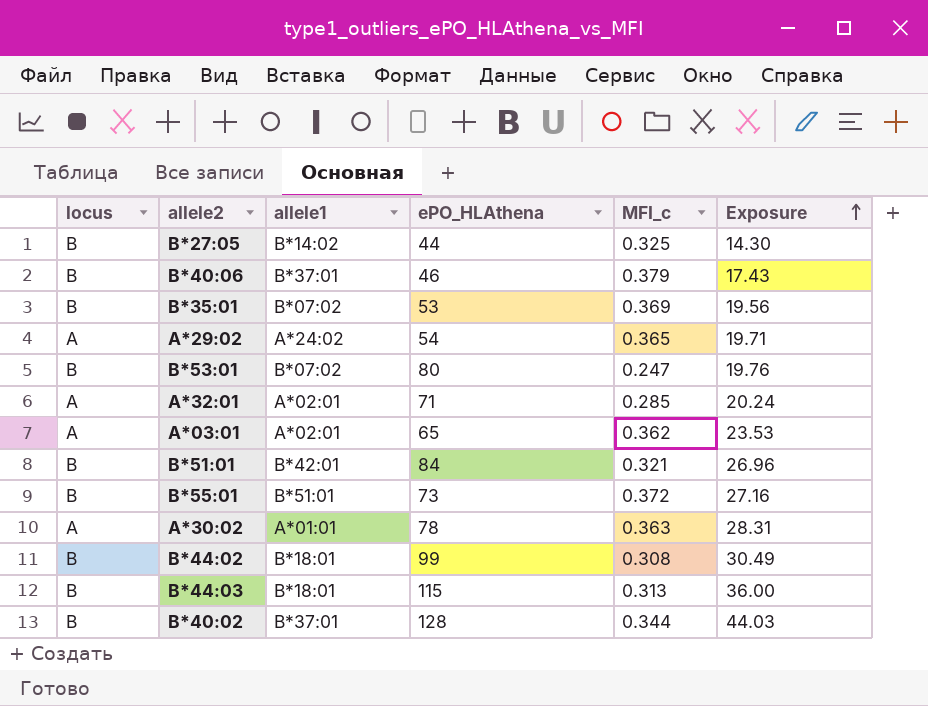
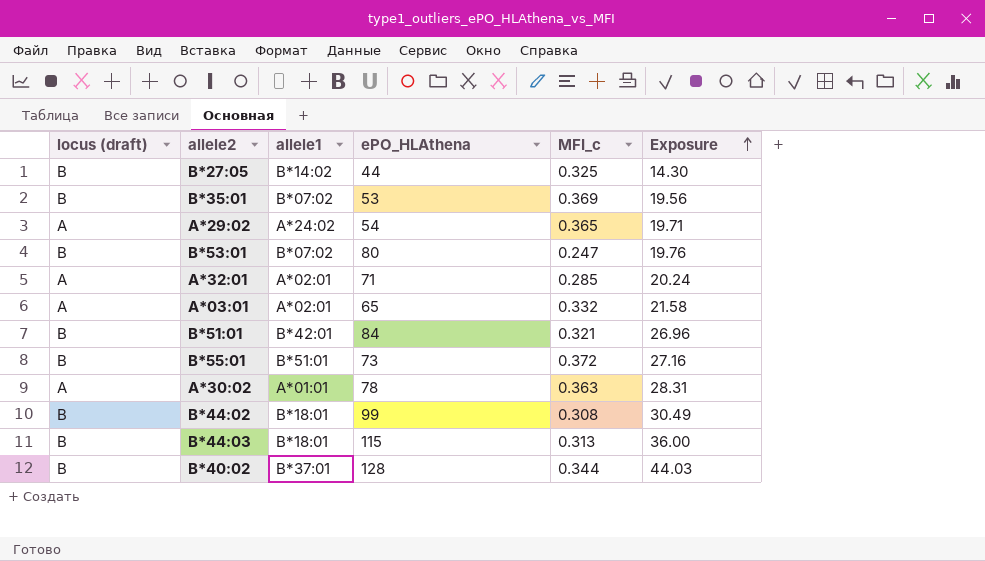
column name: locus -> locus (draft)
row B*40:06: B | B*37:01 | 46 | 0.379 | 17.43 -> none
A*03:01 | MFI_c: 0.362 -> 0.332
A*03:01 | Exposure: 23.53 -> 21.58

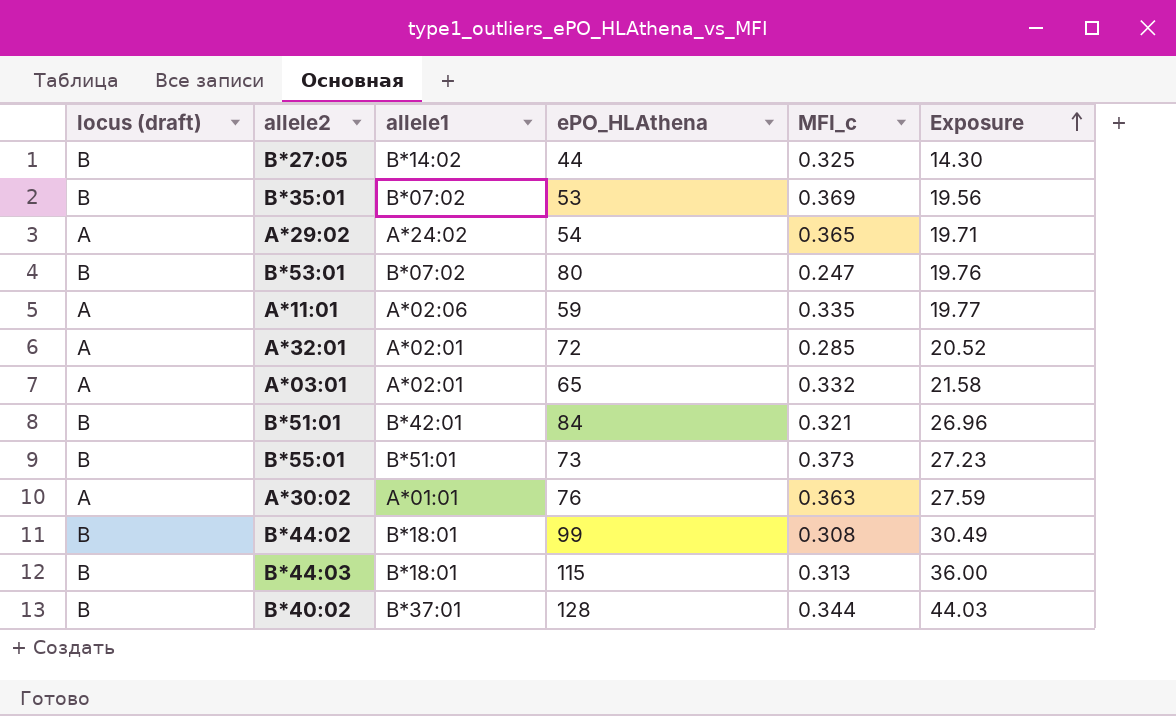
row A*11:01: none -> A | A*02:06 | 59 | 0.335 | 19.77
A*32:01 | ePO_HLAthena: 71 -> 72
A*32:01 | Exposure: 20.24 -> 20.52
B*55:01 | MFI_c: 0.372 -> 0.373
B*55:01 | Exposure: 27.16 -> 27.23
A*30:02 | ePO_HLAthena: 78 -> 76
A*30:02 | Exposure: 28.31 -> 27.59

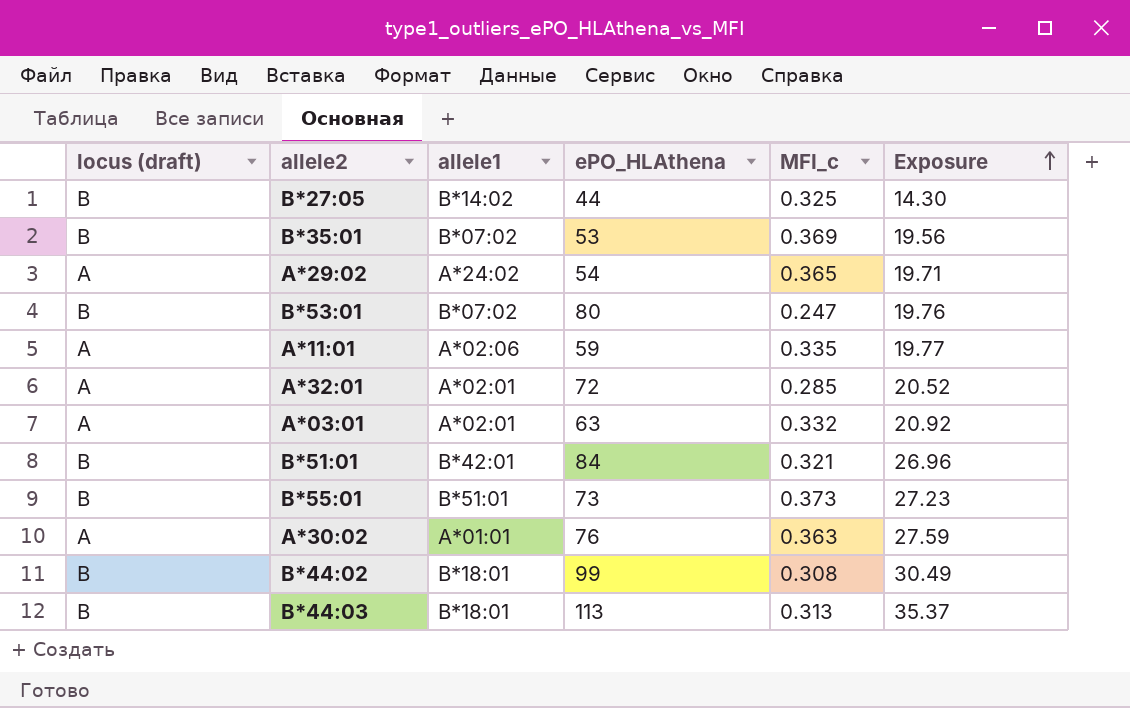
row B*40:02: B | B*37:01 | 128 | 0.344 | 44.03 -> none
A*03:01 | ePO_HLAthena: 65 -> 63
A*03:01 | Exposure: 21.58 -> 20.92
B*44:03 | ePO_HLAthena: 115 -> 113
B*44:03 | Exposure: 36.00 -> 35.37

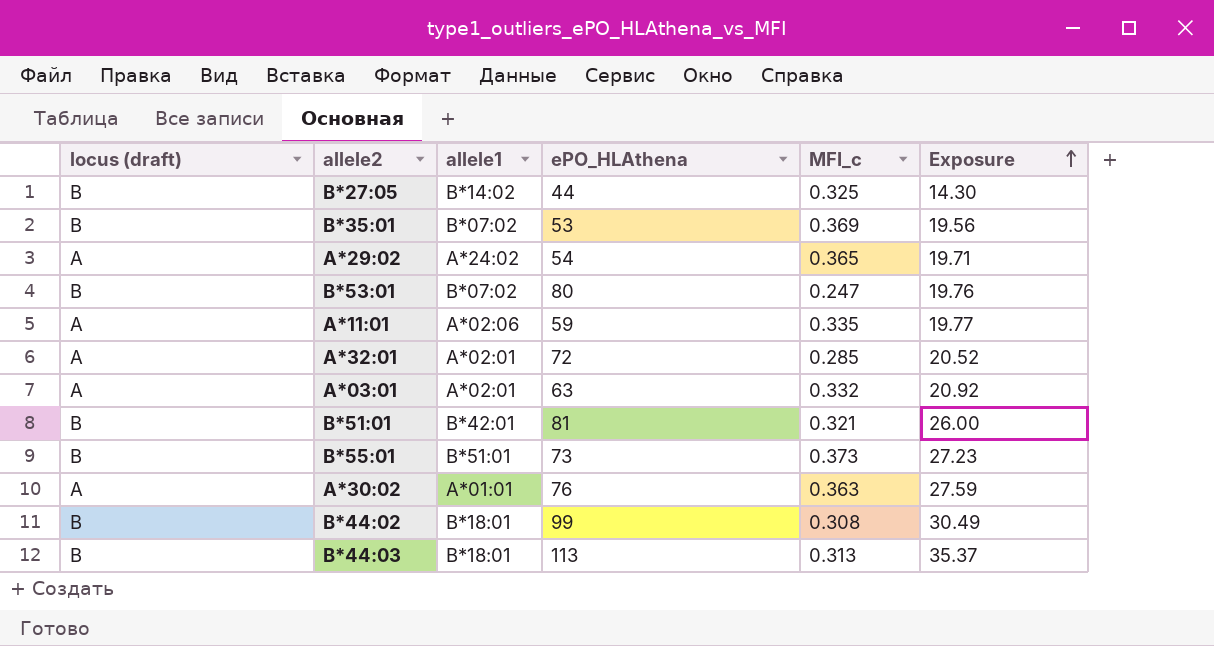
B*51:01 | ePO_HLAthena: 84 -> 81
B*51:01 | Exposure: 26.96 -> 26.00

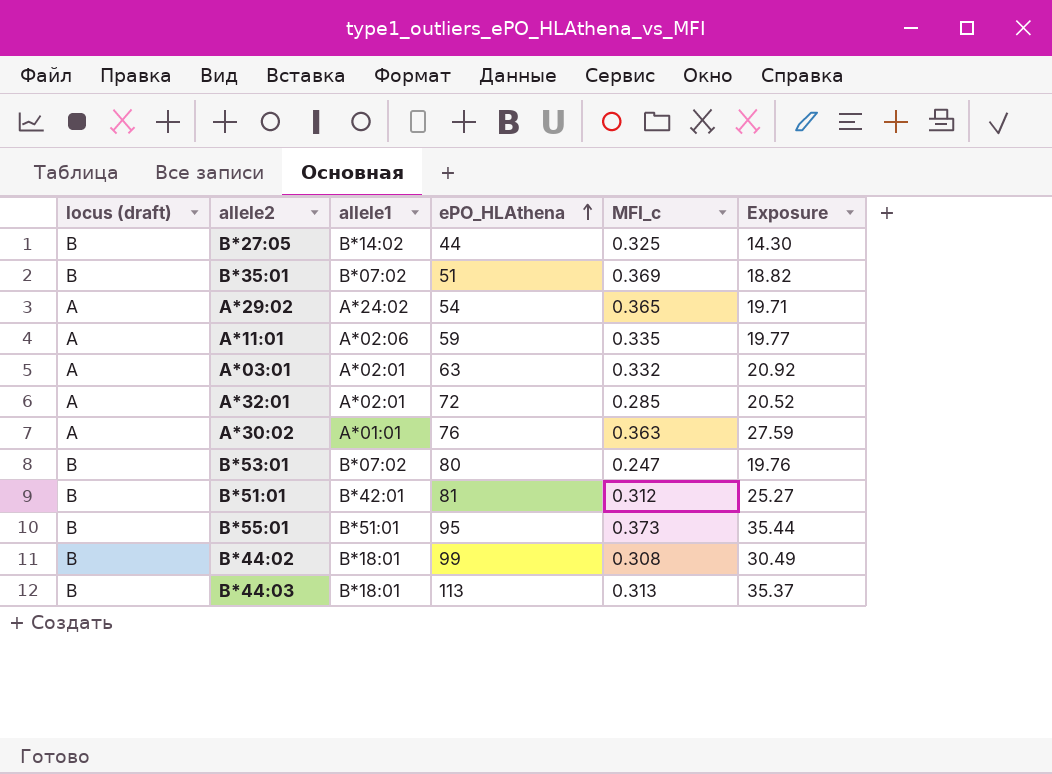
row order: Exposure ascending -> ePO_HLAthena ascending
B*35:01 | ePO_HLAthena: 53 -> 51
B*35:01 | Exposure: 19.56 -> 18.82
B*51:01 | MFI_c: 0.321 -> 0.312
B*51:01 | Exposure: 26.00 -> 25.27
B*55:01 | ePO_HLAthena: 73 -> 95
B*55:01 | Exposure: 27.23 -> 35.44

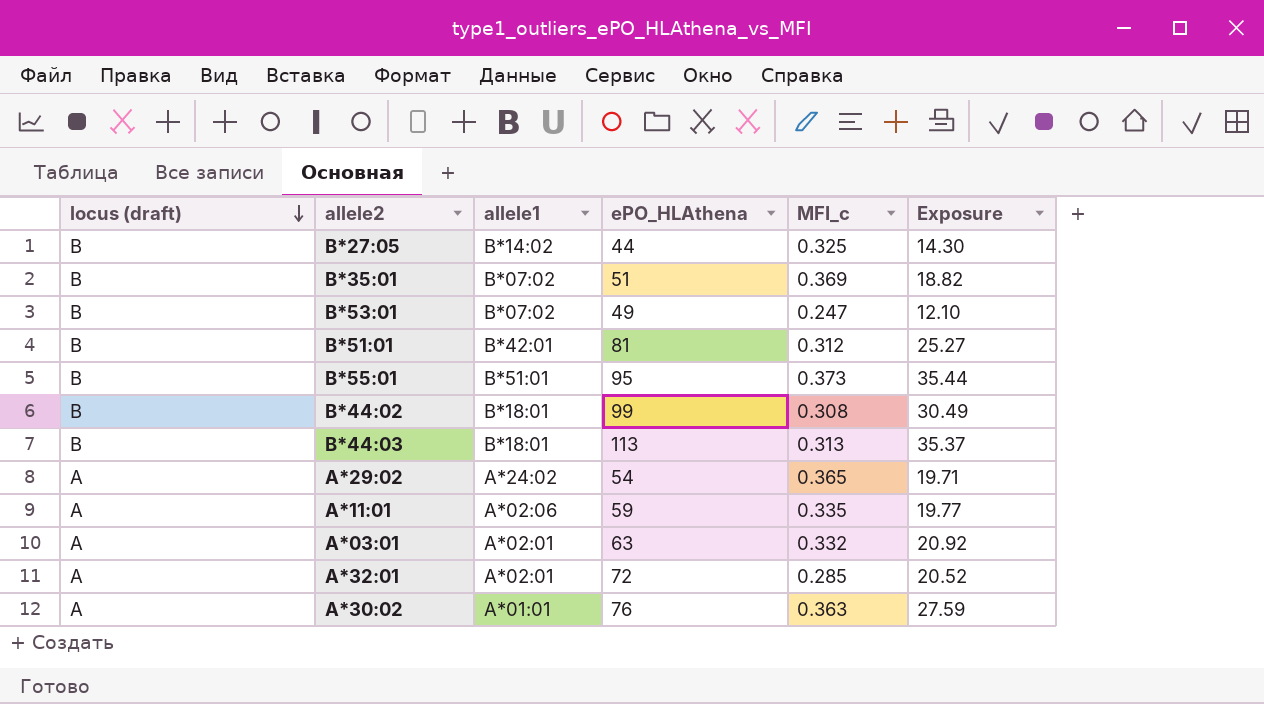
row order: ePO_HLAthena ascending -> locus (draft) descending
B*53:01 | ePO_HLAthena: 80 -> 49
B*53:01 | Exposure: 19.76 -> 12.10

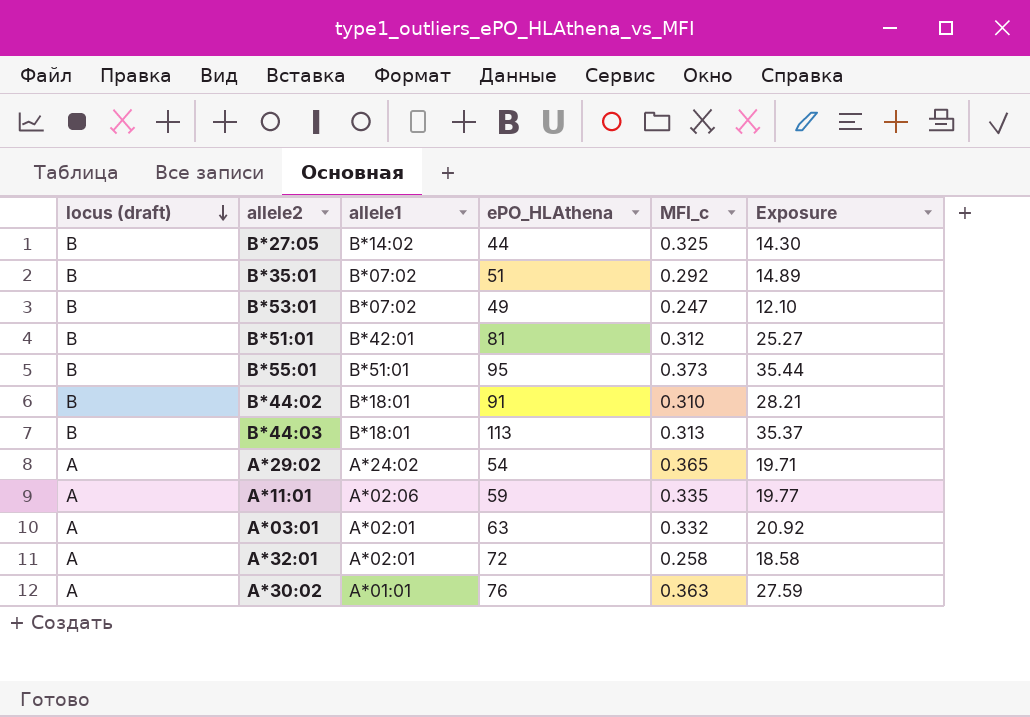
B*35:01 | MFI_c: 0.369 -> 0.292
B*35:01 | Exposure: 18.82 -> 14.89
B*44:02 | ePO_HLAthena: 99 -> 91
B*44:02 | MFI_c: 0.308 -> 0.310
B*44:02 | Exposure: 30.49 -> 28.21
A*32:01 | MFI_c: 0.285 -> 0.258
A*32:01 | Exposure: 20.52 -> 18.58

